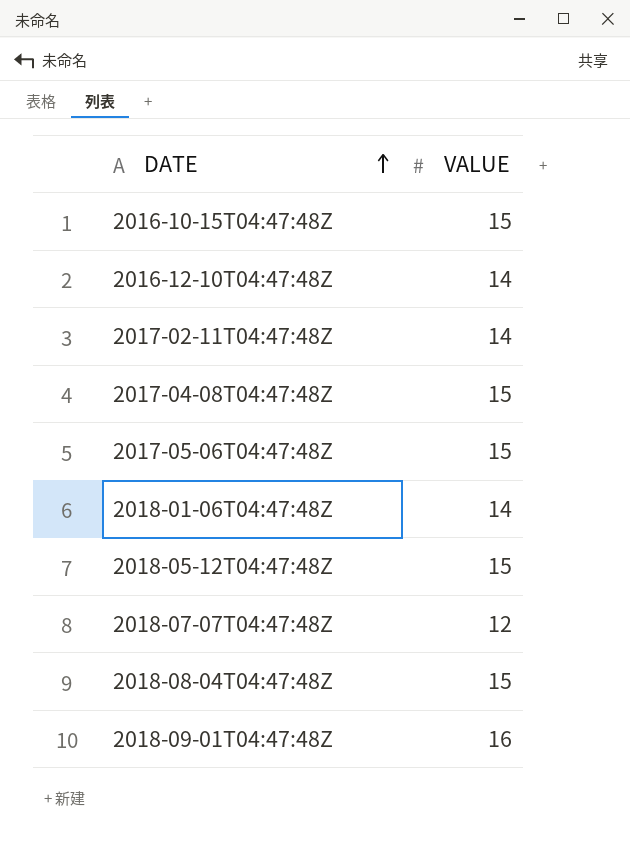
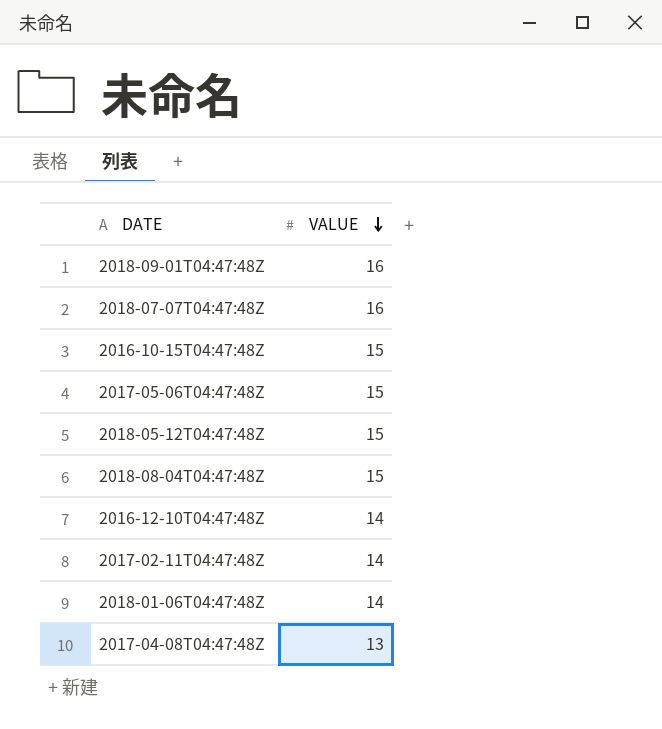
row order: DATE ascending -> VALUE descending
2018-07-07T04:47:48Z | VALUE: 12 -> 16
2017-04-08T04:47:48Z | VALUE: 15 -> 13

